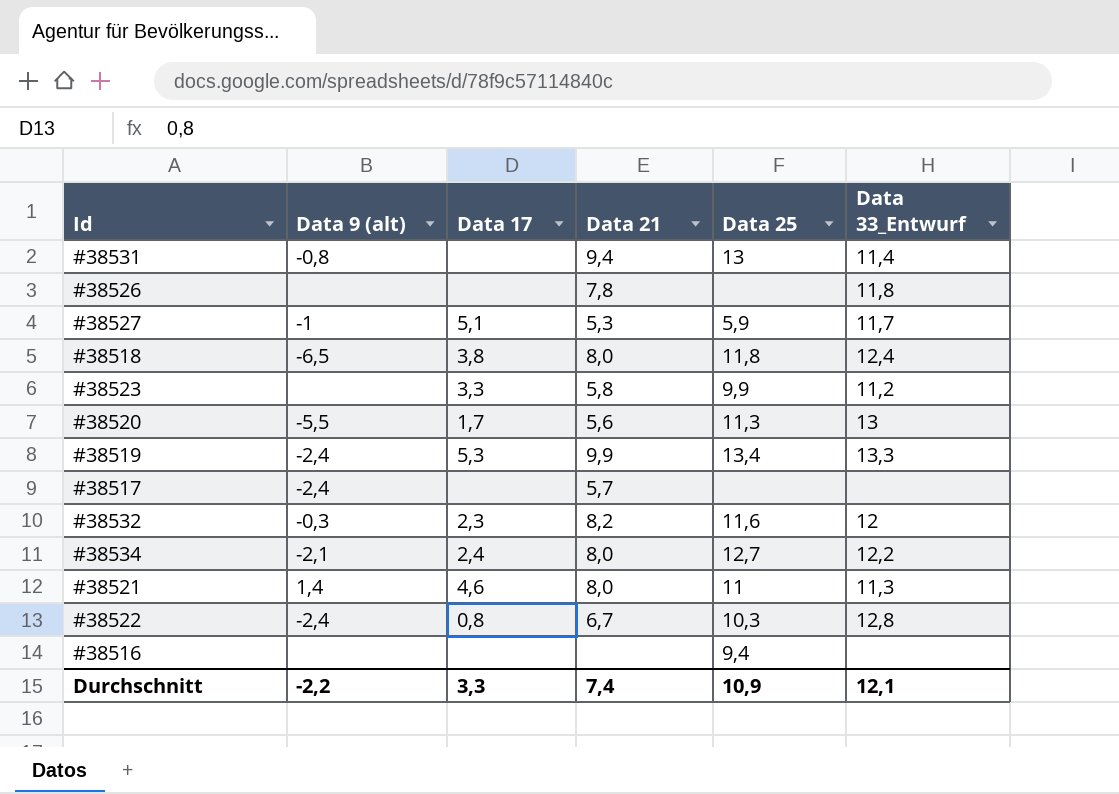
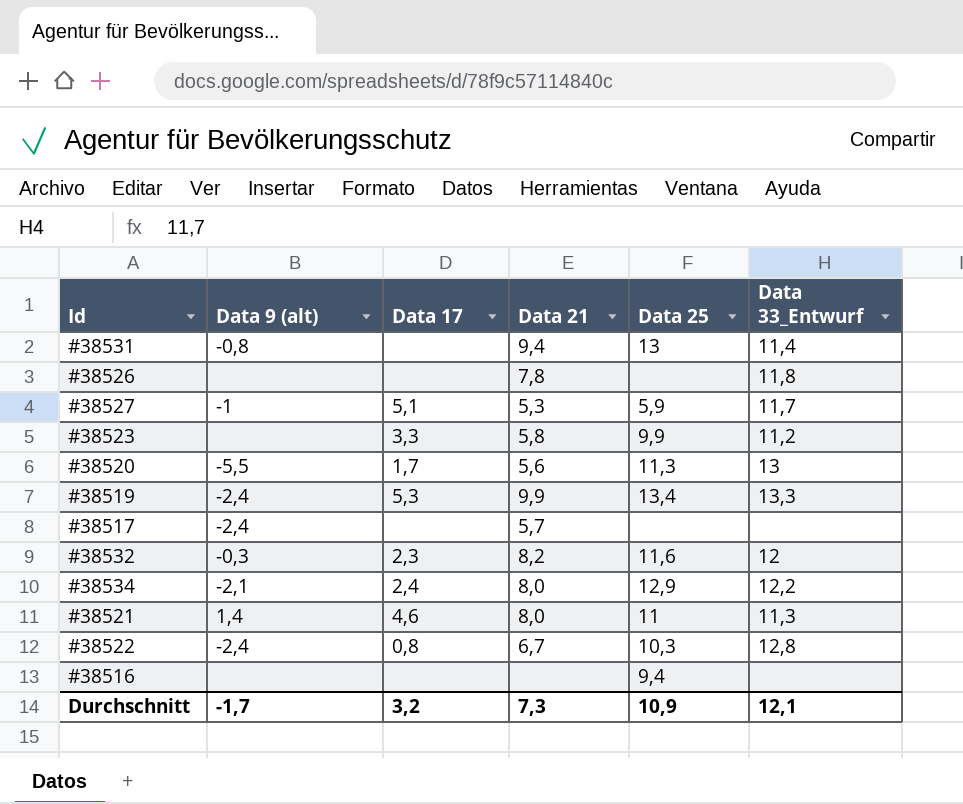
row #38518: -6,5 | 3,8 | 8,0 | 11,8 | 12,4 -> none
#38534 | Data 25: 12,7 -> 12,9
Durchschnitt | Data 9 (alt): -2,2 -> -1,7
Durchschnitt | Data 17: 3,3 -> 3,2
Durchschnitt | Data 21: 7,4 -> 7,3

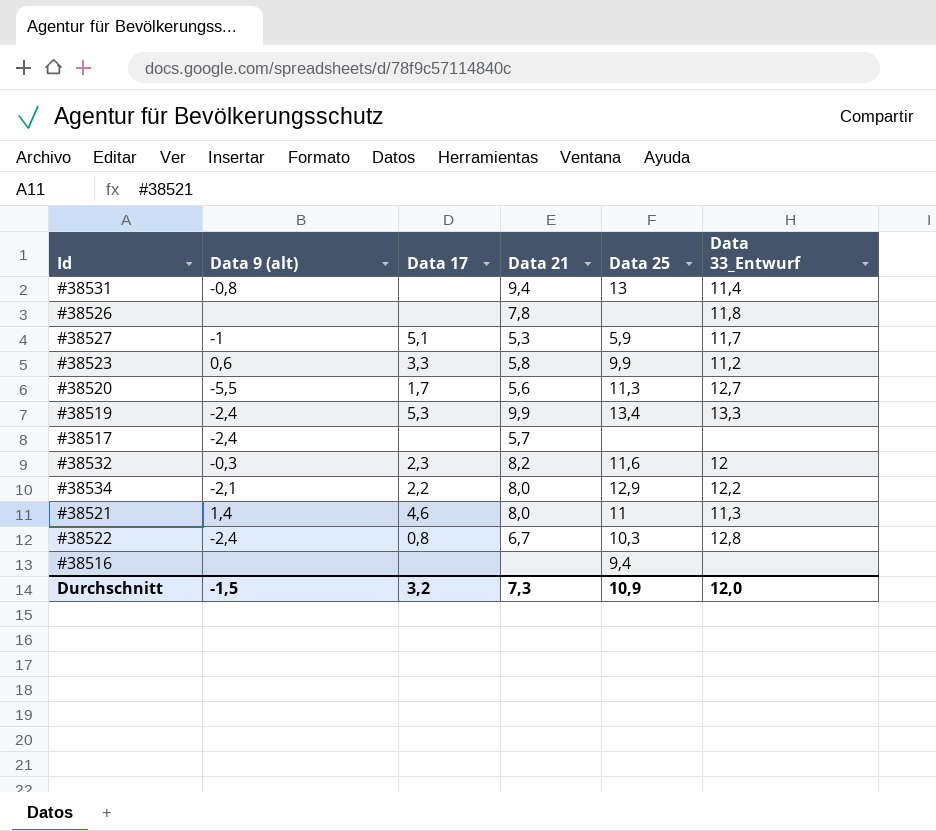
#38523 | Data 9 (alt): none -> 0,6
#38520 | Data 33_Entwurf: 13 -> 12,7
#38534 | Data 17: 2,4 -> 2,2
Durchschnitt | Data 9 (alt): -1,7 -> -1,5
Durchschnitt | Data 33_Entwurf: 12,1 -> 12,0

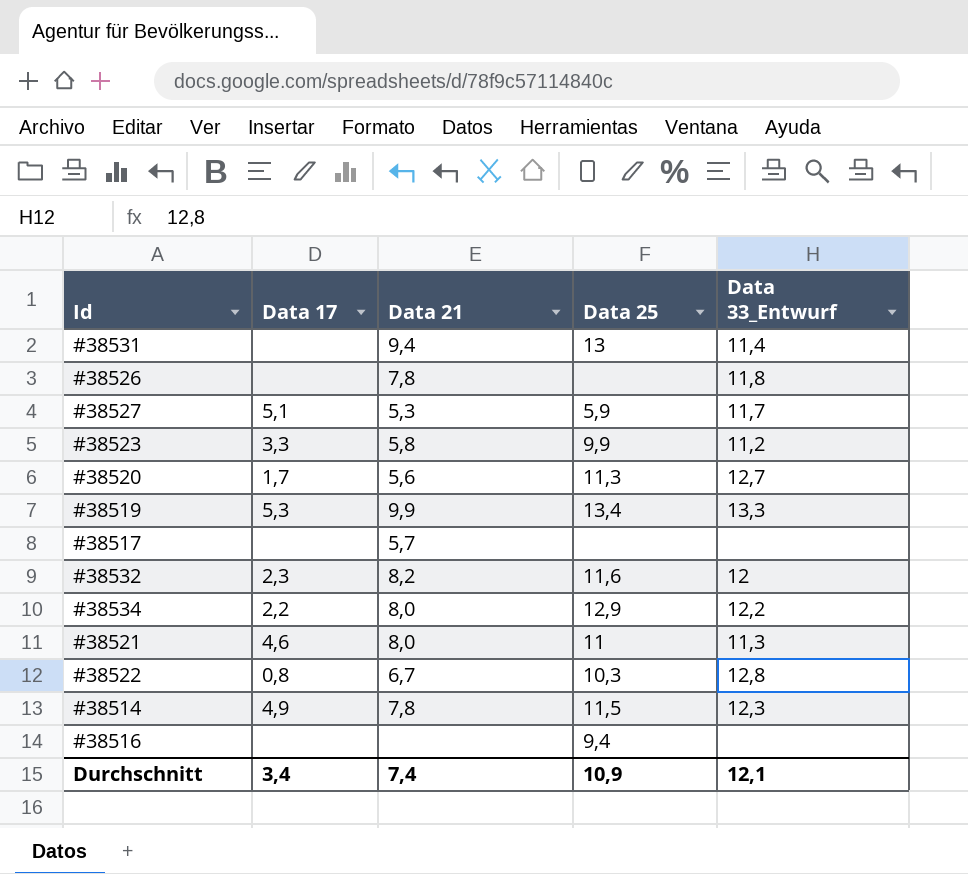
column Data 9 (alt) | position: 2 -> none
row #38514: none -> 4,9 | 7,8 | 11,5 | 12,3
Durchschnitt | Data 17: 3,2 -> 3,4
Durchschnitt | Data 21: 7,3 -> 7,4
Durchschnitt | Data 33_Entwurf: 12,0 -> 12,1

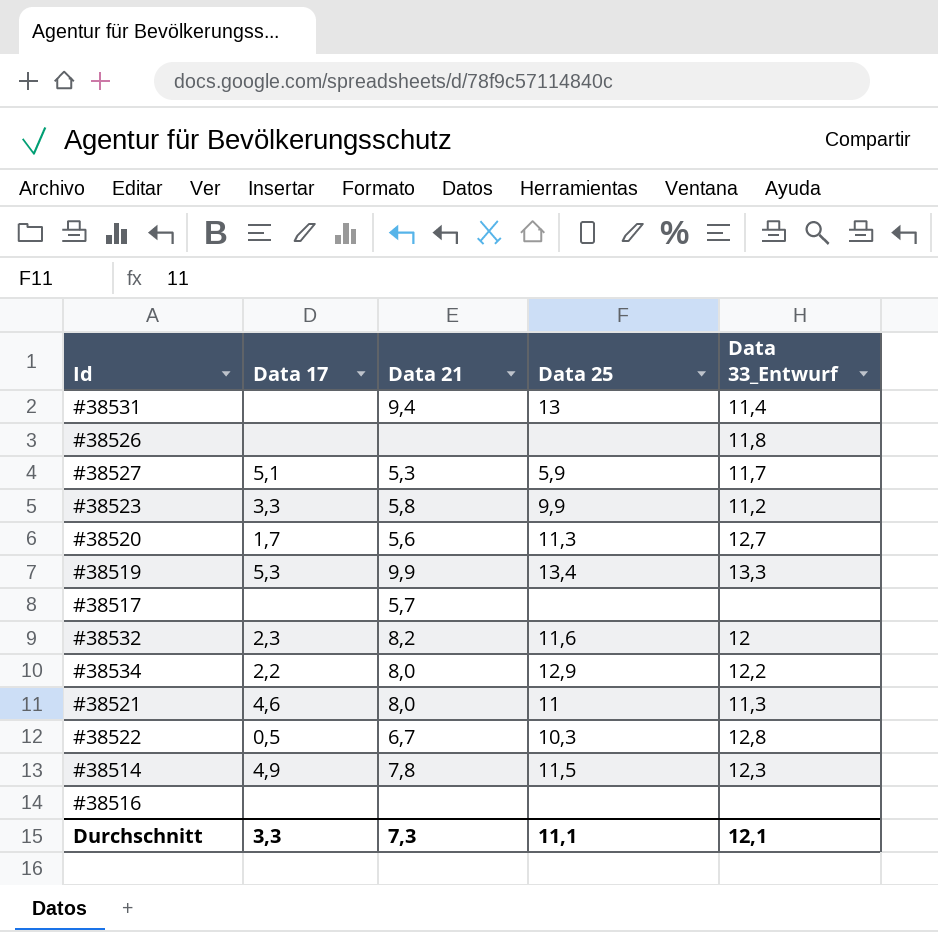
#38526 | Data 21: 7,8 -> none
#38522 | Data 17: 0,8 -> 0,5
#38516 | Data 25: 9,4 -> none
Durchschnitt | Data 17: 3,4 -> 3,3
Durchschnitt | Data 21: 7,4 -> 7,3
Durchschnitt | Data 25: 10,9 -> 11,1

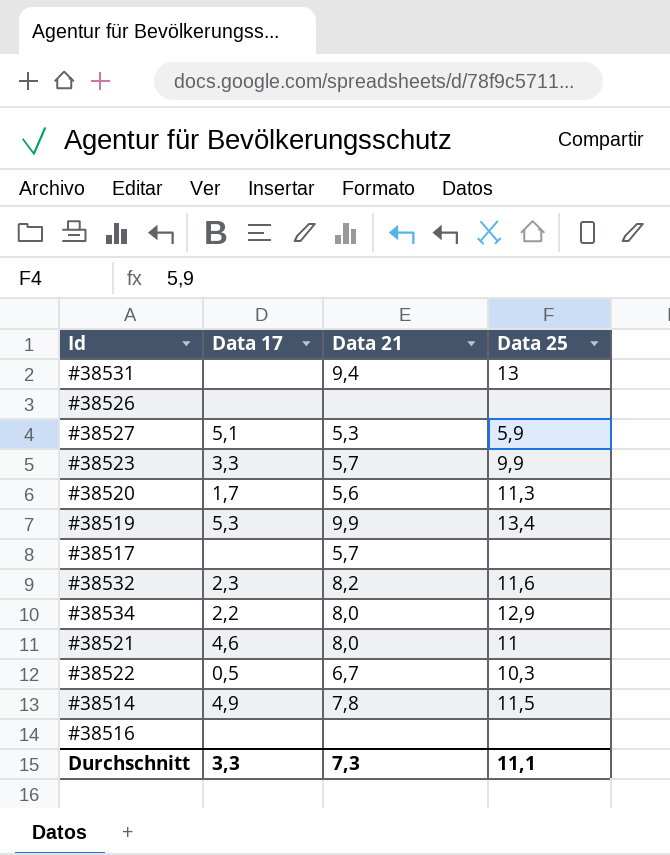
column Data 33_Entwurf | position: 5 -> none
#38523 | Data 21: 5,8 -> 5,7

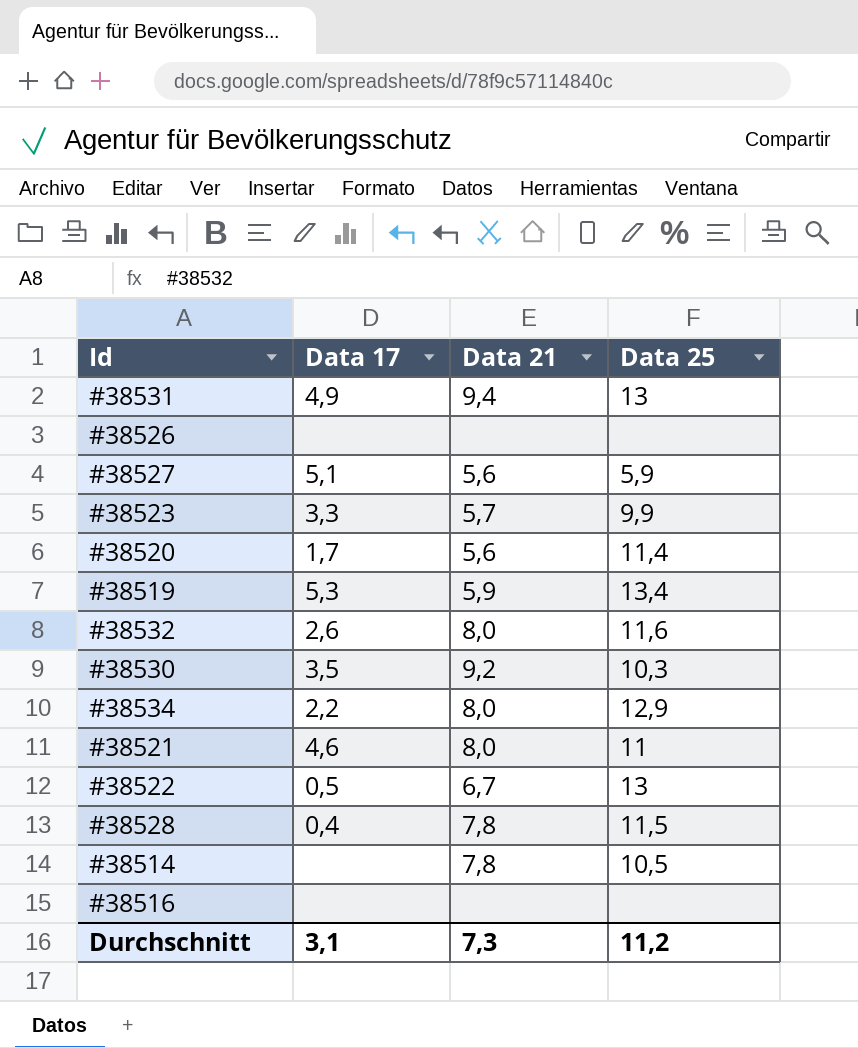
row #38517: none | 5,7 | none -> none
#38531 | Data 17: none -> 4,9
#38527 | Data 21: 5,3 -> 5,6
#38520 | Data 25: 11,3 -> 11,4
#38519 | Data 21: 9,9 -> 5,9
#38532 | Data 17: 2,3 -> 2,6
#38532 | Data 21: 8,2 -> 8,0
row #38530: none -> 3,5 | 9,2 | 10,3
#38522 | Data 25: 10,3 -> 13
row #38528: none -> 0,4 | 7,8 | 11,5
#38514 | Data 17: 4,9 -> none
#38514 | Data 25: 11,5 -> 10,5
Durchschnitt | Data 17: 3,3 -> 3,1
Durchschnitt | Data 25: 11,1 -> 11,2

